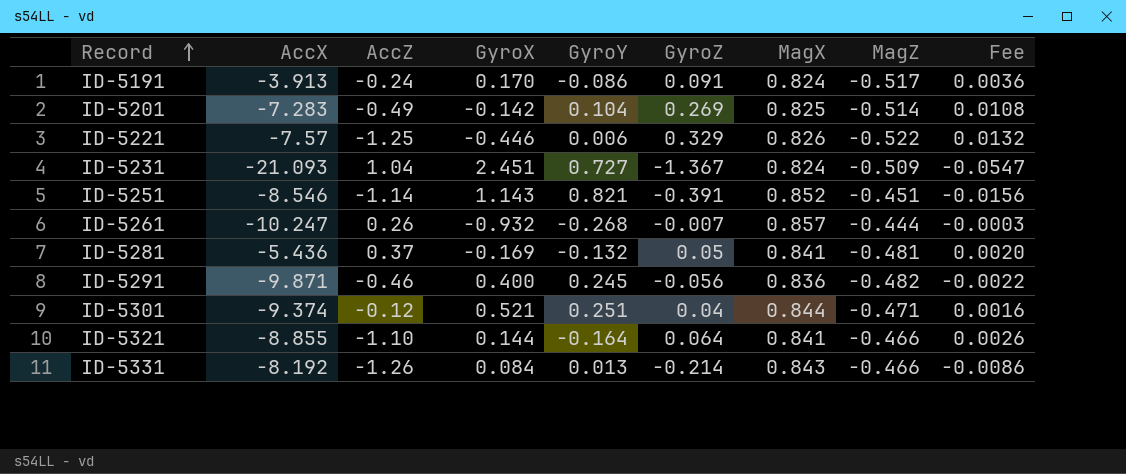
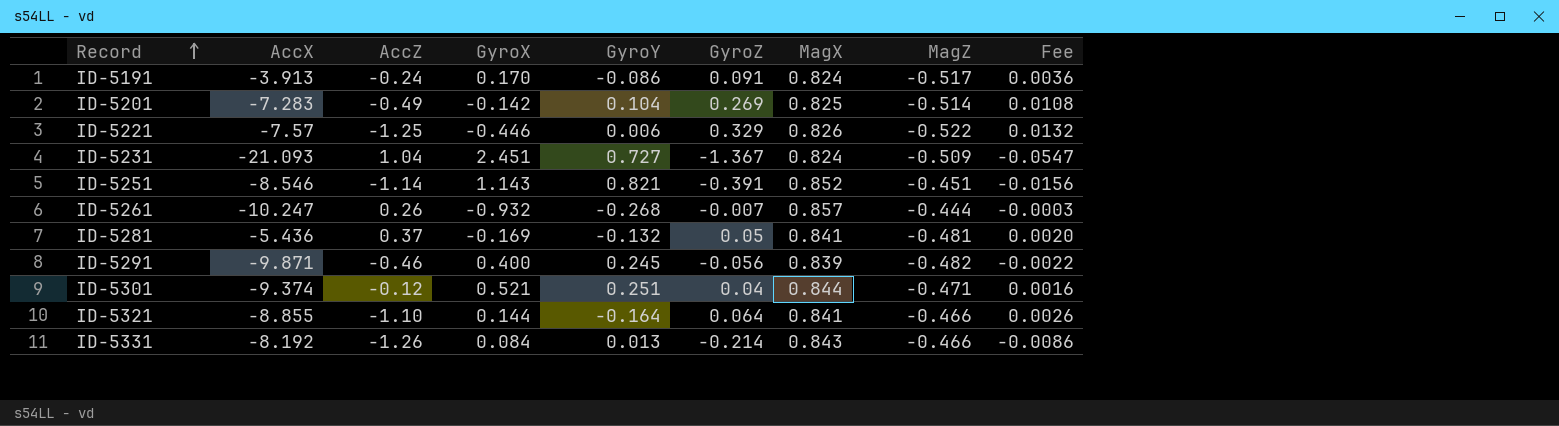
ID-5291 | MagX: 0.836 -> 0.839

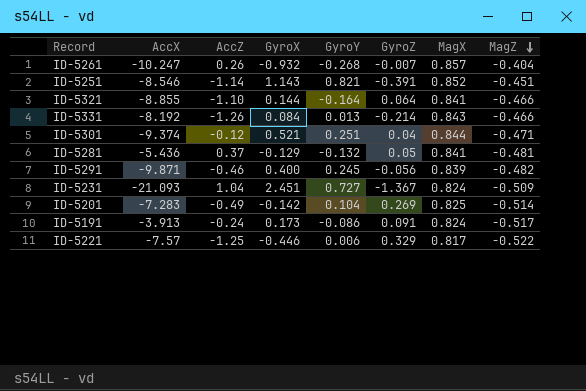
row order: Record ascending -> MagZ descending
column Fee | formula: [GyroZ] * 0.04 -> none
ID-5261 | MagZ: -0.444 -> -0.404
ID-5281 | GyroX: -0.169 -> -0.129
ID-5191 | GyroX: 0.170 -> 0.173
ID-5221 | MagX: 0.826 -> 0.817

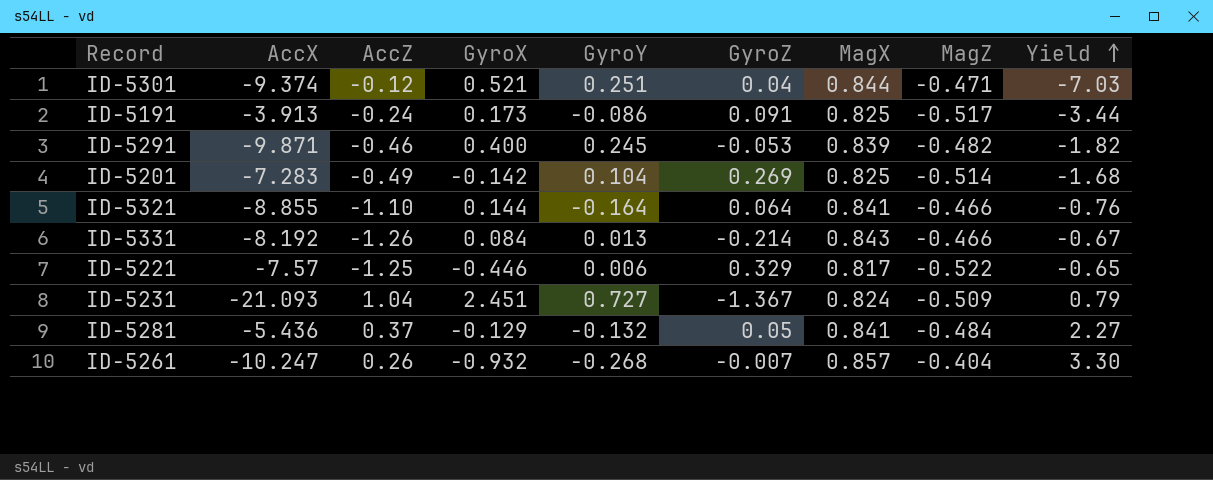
row order: MagZ descending -> Yield ascending
column Yield | formula: none -> [MagX] / [AccZ]
row ID-5251: -8.546 | -1.14 | 1.143 | 0.821 | -0.391 | 0.852 | -0.451 -> none
ID-5191 | MagX: 0.824 -> 0.825
ID-5291 | GyroZ: -0.056 -> -0.053
ID-5281 | MagZ: -0.481 -> -0.484

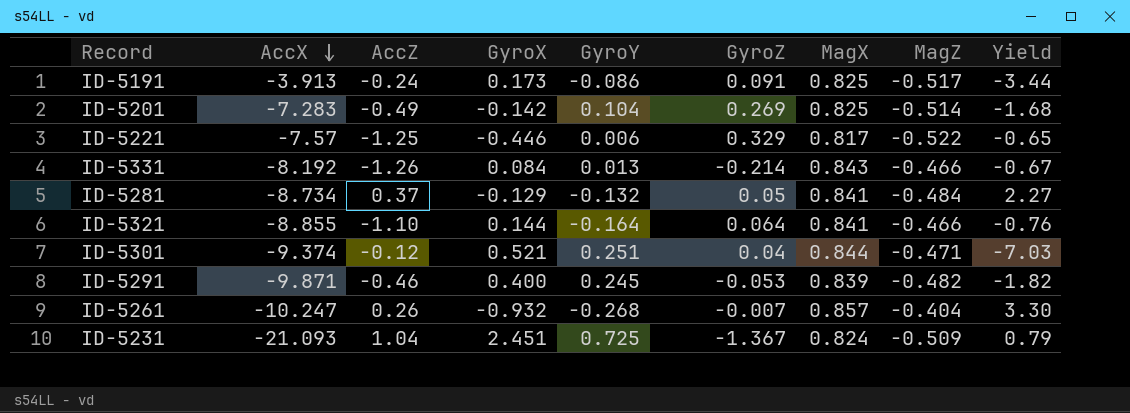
row order: Yield ascending -> AccX descending
ID-5281 | AccX: -5.436 -> -8.734
ID-5231 | GyroY: 0.727 -> 0.725

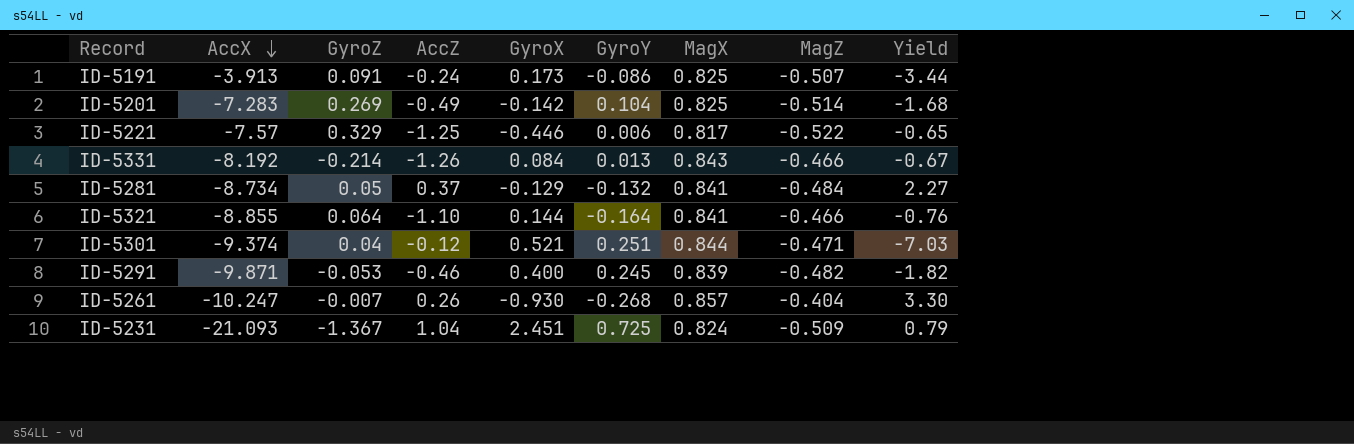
column GyroZ | position: 6 -> 3
ID-5191 | MagZ: -0.517 -> -0.507
ID-5261 | GyroX: -0.932 -> -0.930

